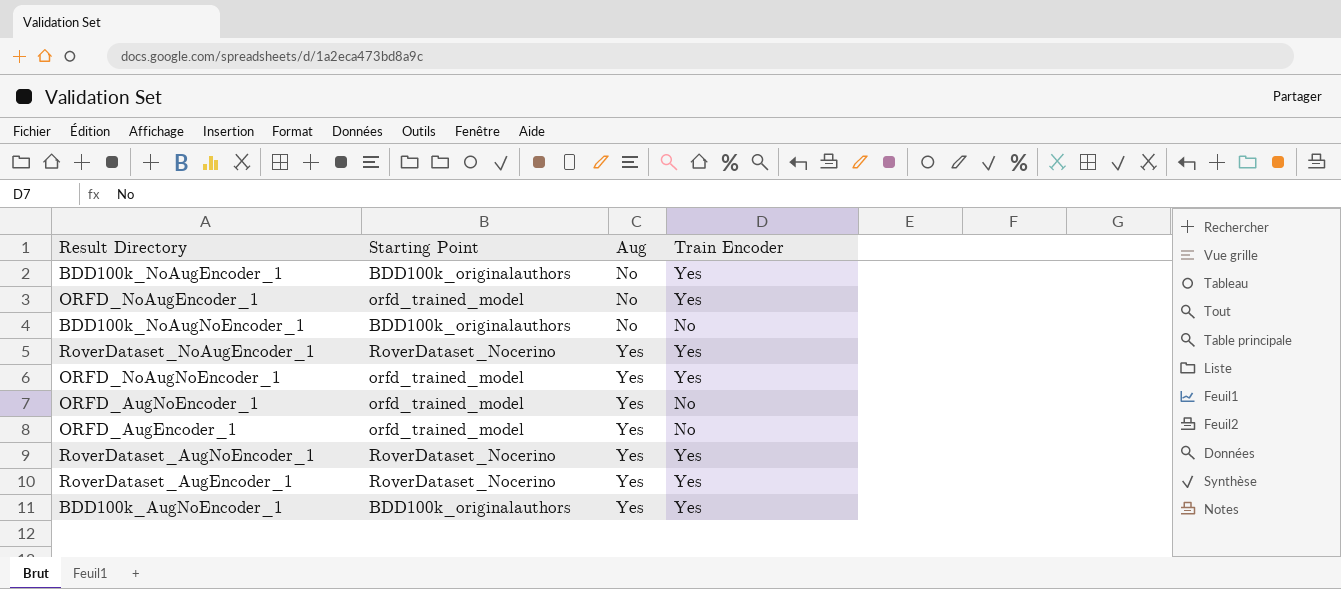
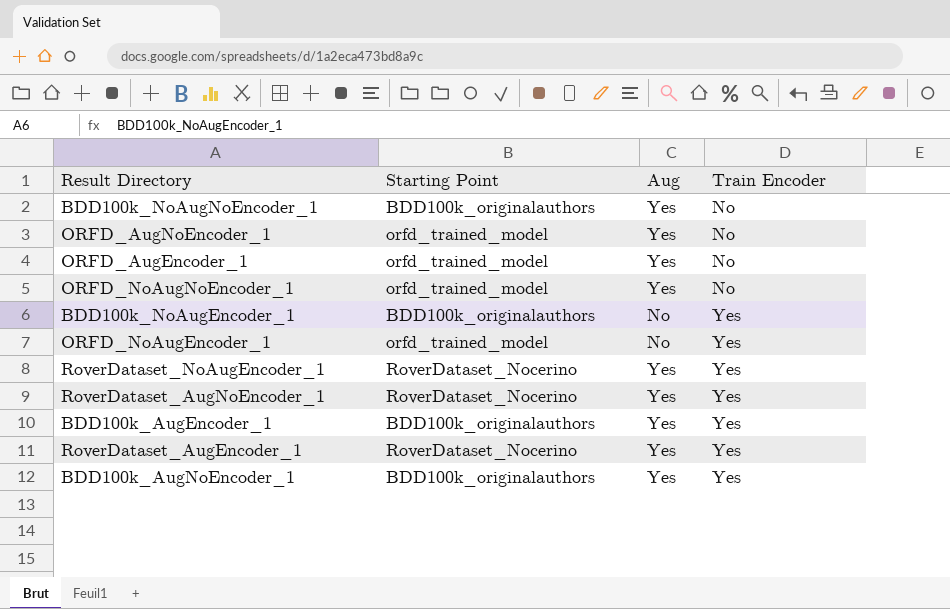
row order: Aug ascending -> Train Encoder ascending
BDD100k_NoAugNoEncoder_1 | Aug: No -> Yes
ORFD_NoAugNoEncoder_1 | Train Encoder: Yes -> No
row BDD100k_AugEncoder_1: none -> BDD100k_originalauthors | Yes | Yes

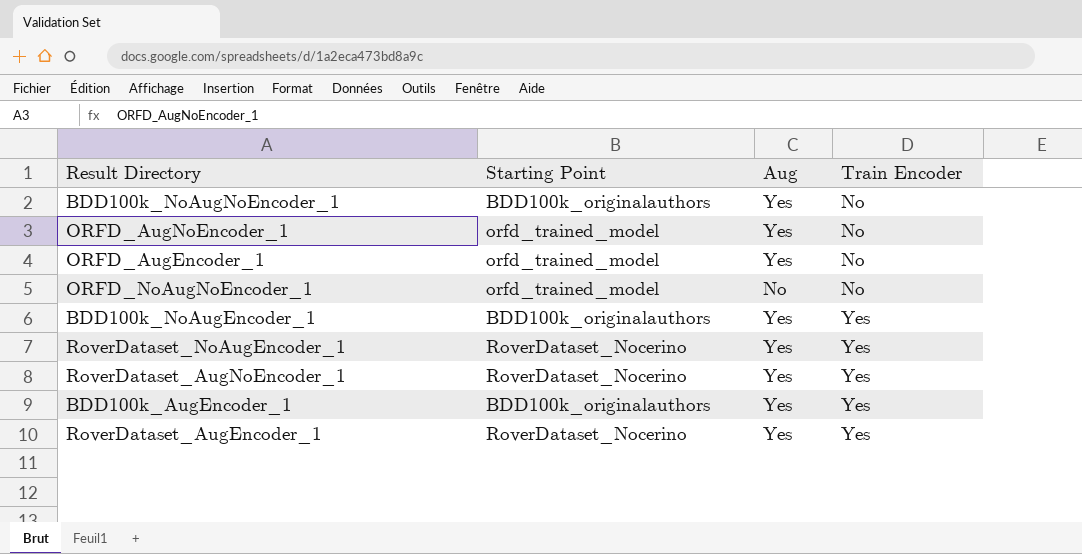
row ORFD_NoAugEncoder_1: orfd_trained_model | No | Yes -> none
row BDD100k_AugNoEncoder_1: BDD100k_originalauthors | Yes | Yes -> none
ORFD_NoAugNoEncoder_1 | Aug: Yes -> No
BDD100k_NoAugEncoder_1 | Aug: No -> Yes

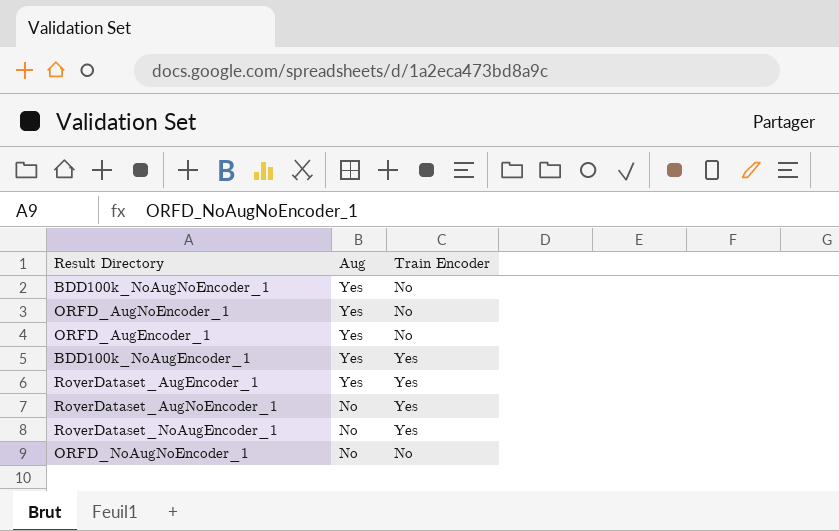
row order: Train Encoder ascending -> Aug descending
column Starting Point | position: 2 -> none
row BDD100k_AugEncoder_1: BDD100k_originalauthors | Yes | Yes -> none
RoverDataset_AugNoEncoder_1 | Aug: Yes -> No
RoverDataset_NoAugEncoder_1 | Aug: Yes -> No

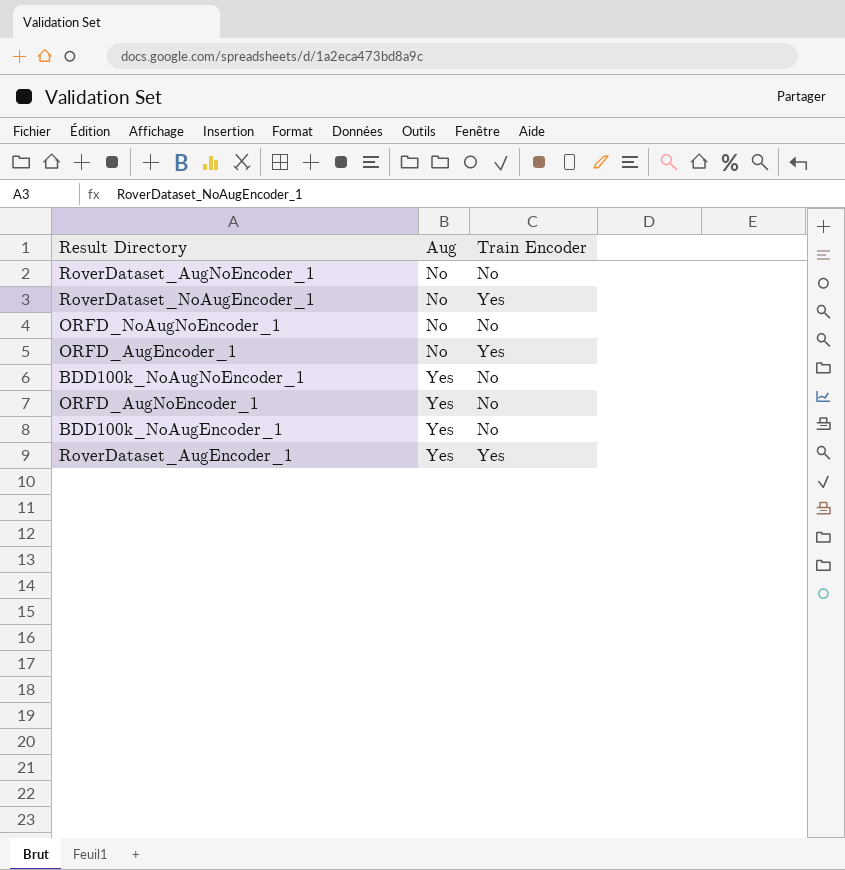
row order: Aug descending -> Aug ascending
RoverDataset_AugNoEncoder_1 | Train Encoder: Yes -> No
ORFD_AugEncoder_1 | Aug: Yes -> No
ORFD_AugEncoder_1 | Train Encoder: No -> Yes
BDD100k_NoAugEncoder_1 | Train Encoder: Yes -> No

